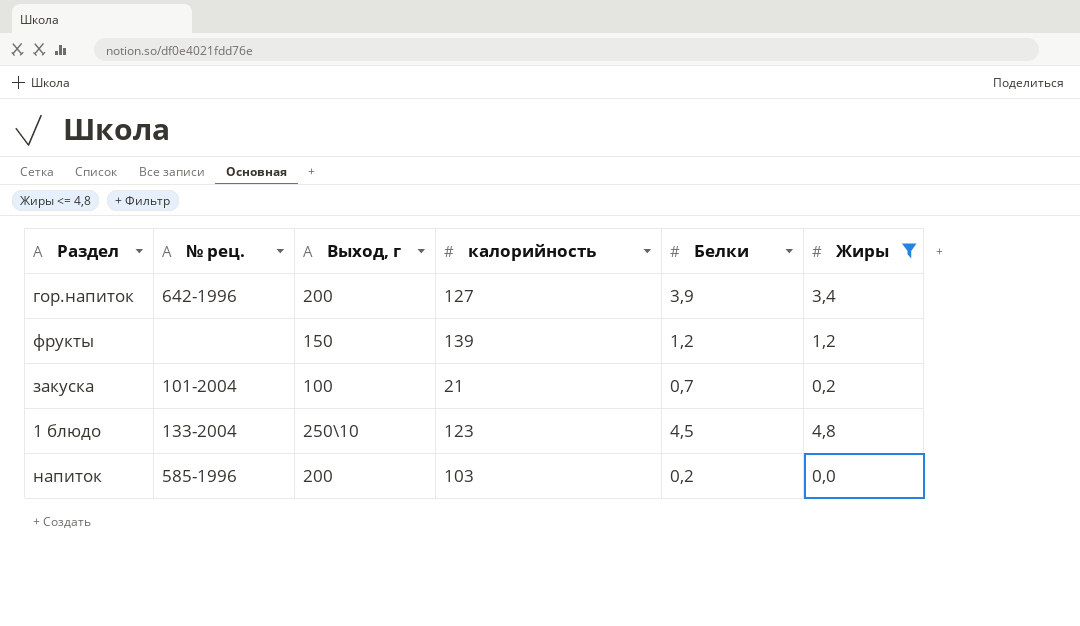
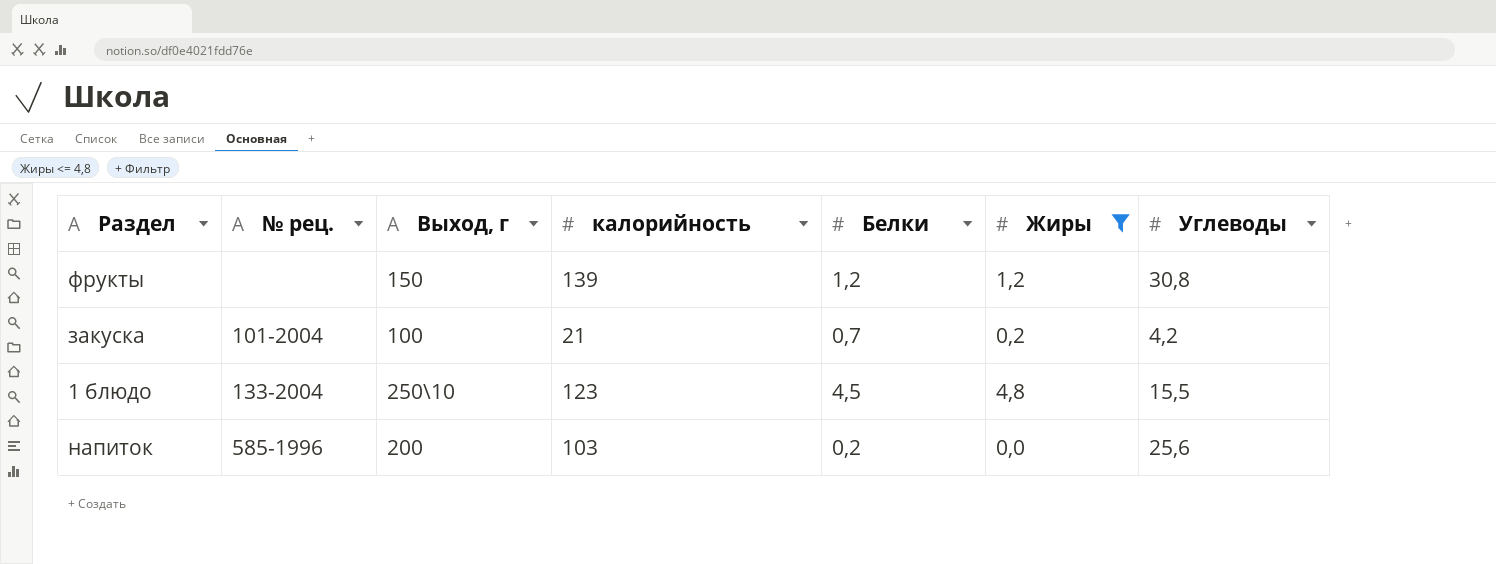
column Углеводы | position: none -> 7
row гор.напиток: 642-1996 | 200 | 127 | 3,9 | 3,4 -> none

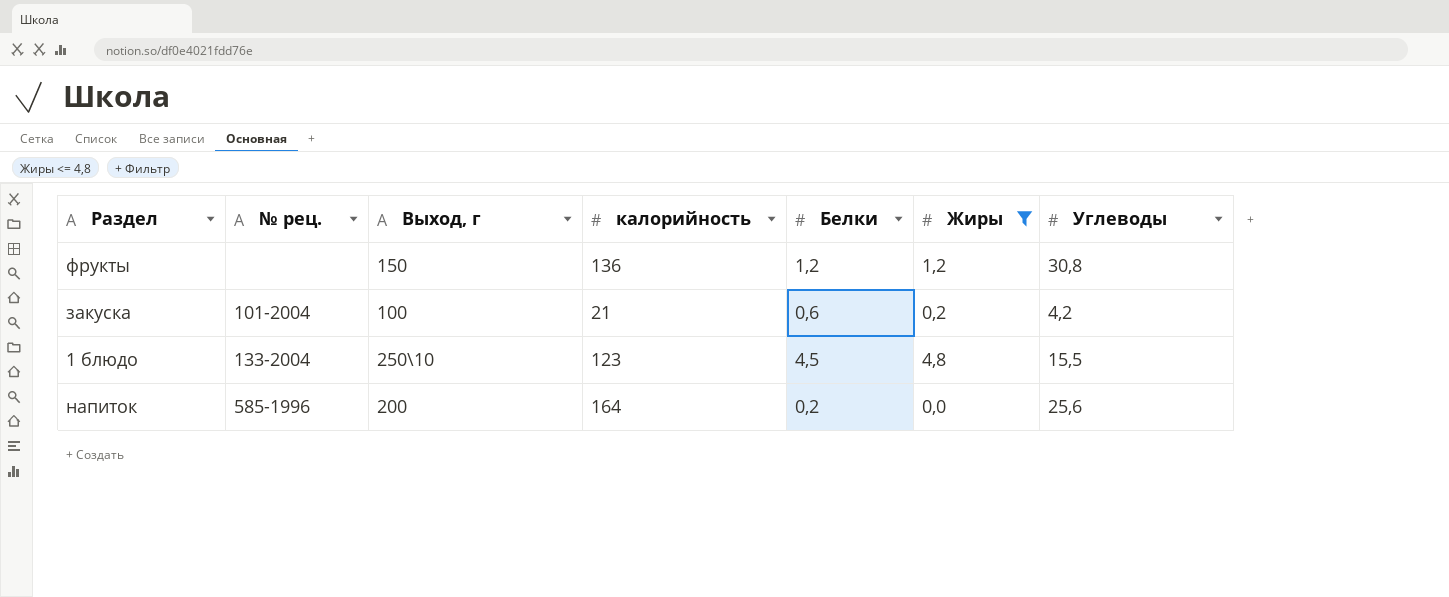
фрукты | калорийность: 139 -> 136
закуска | Белки: 0,7 -> 0,6
напиток | калорийность: 103 -> 164

